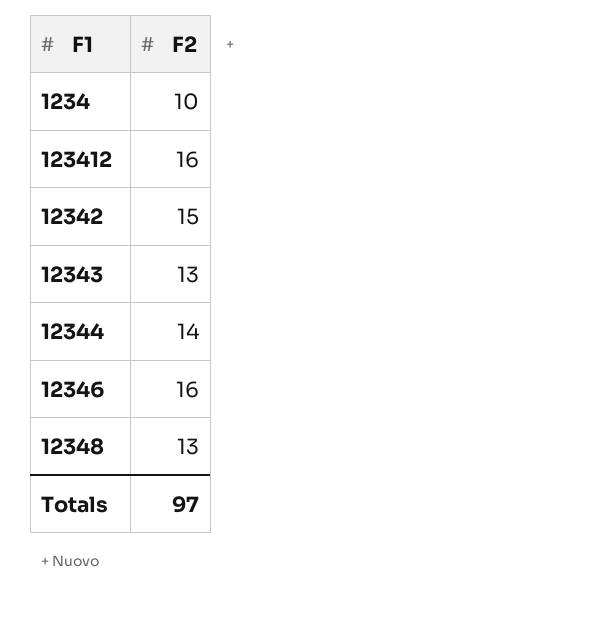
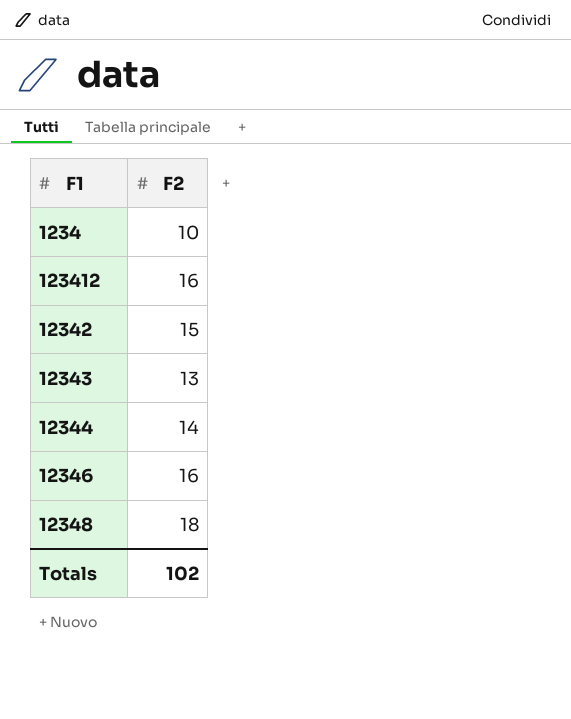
12348 | F2: 13 -> 18
Totals | F2: 97 -> 102

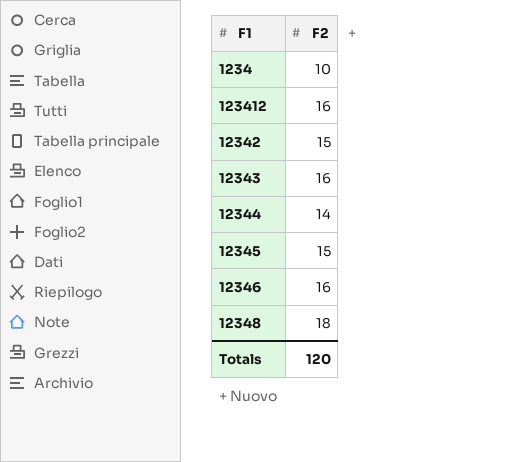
12343 | F2: 13 -> 16
row 12345: none -> 15
Totals | F2: 102 -> 120

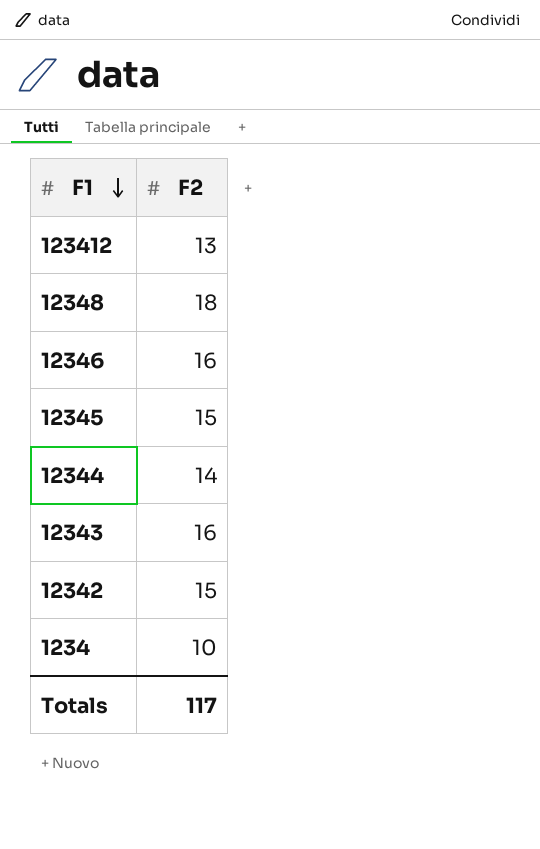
row order: none -> F1 descending
123412 | F2: 16 -> 13
Totals | F2: 120 -> 117

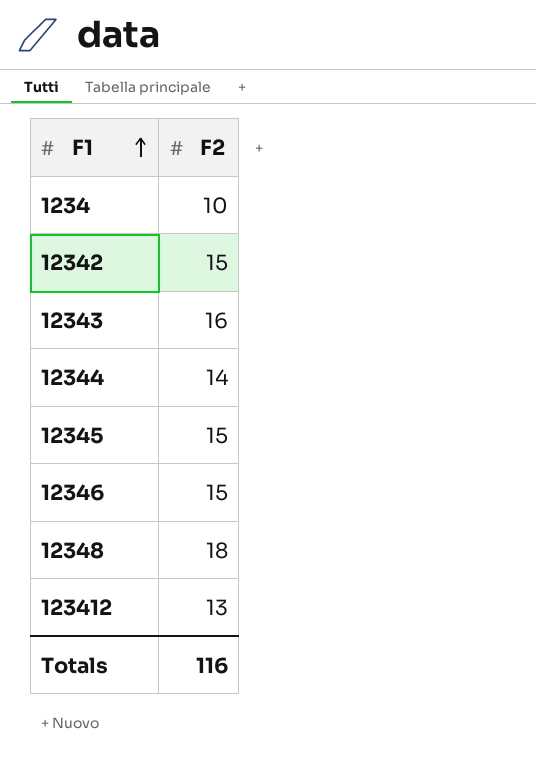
row order: F1 descending -> F1 ascending
12346 | F2: 16 -> 15
Totals | F2: 117 -> 116

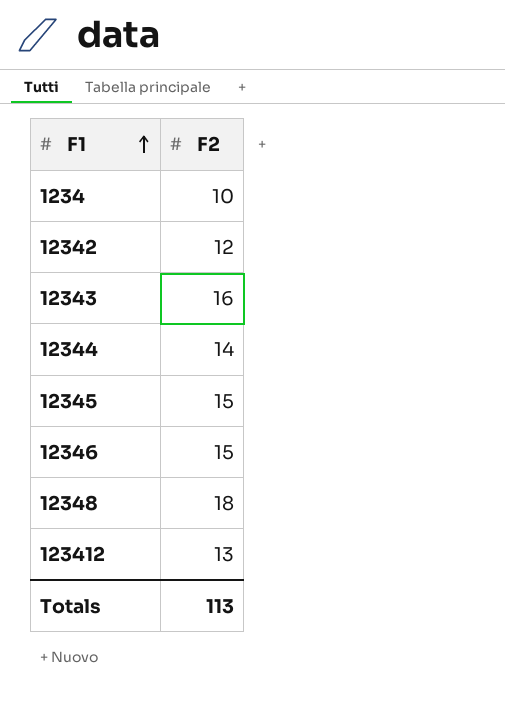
12342 | F2: 15 -> 12
Totals | F2: 116 -> 113

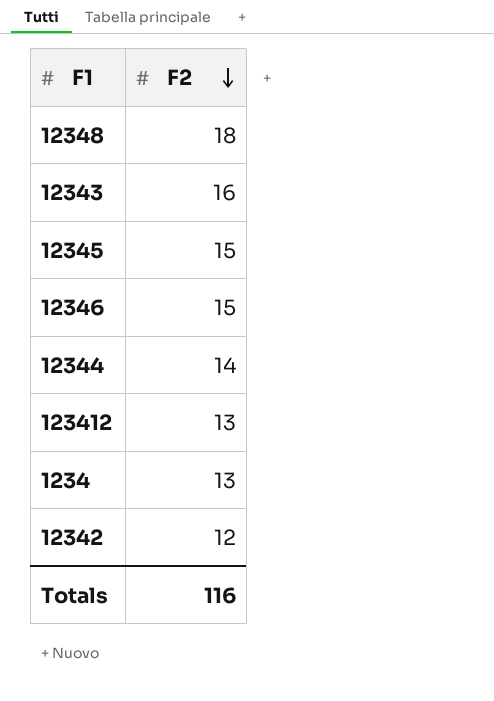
row order: F1 ascending -> F2 descending
1234 | F2: 10 -> 13
Totals | F2: 113 -> 116

